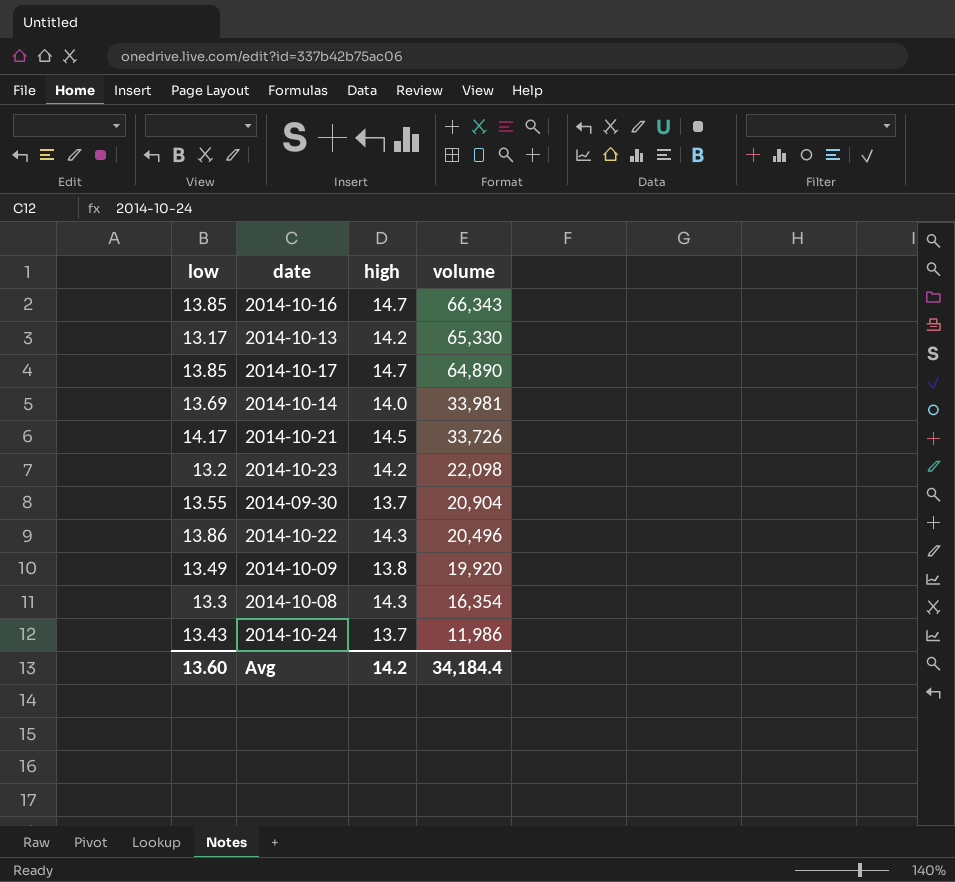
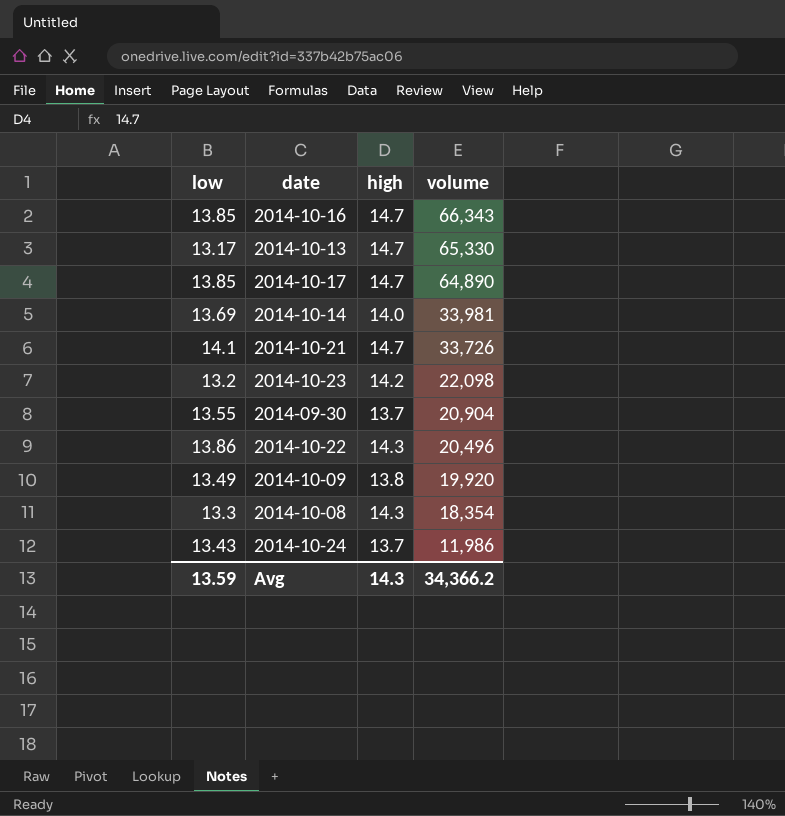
2014-10-13 | high: 14.2 -> 14.7
2014-10-21 | low: 14.17 -> 14.1
2014-10-21 | high: 14.5 -> 14.7
2014-10-08 | volume: 16,354 -> 18,354
Avg | low: 13.60 -> 13.59
Avg | high: 14.2 -> 14.3
Avg | volume: 34,184.4 -> 34,366.2

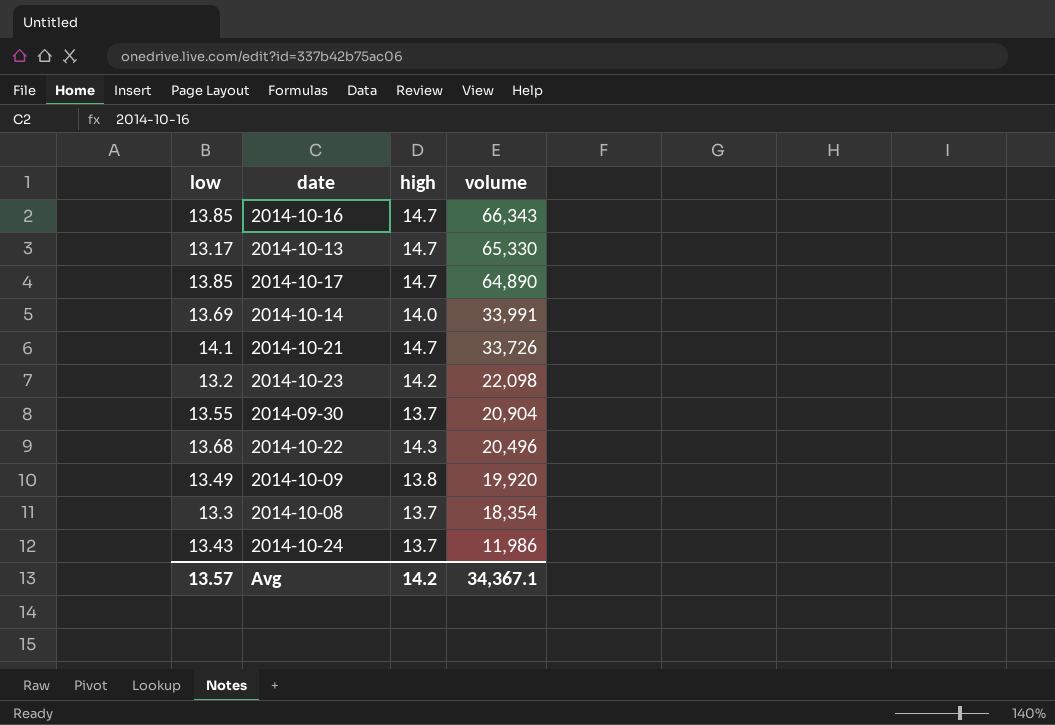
2014-10-14 | volume: 33,981 -> 33,991
2014-10-22 | low: 13.86 -> 13.68
2014-10-08 | high: 14.3 -> 13.7
Avg | low: 13.59 -> 13.57
Avg | high: 14.3 -> 14.2
Avg | volume: 34,366.2 -> 34,367.1

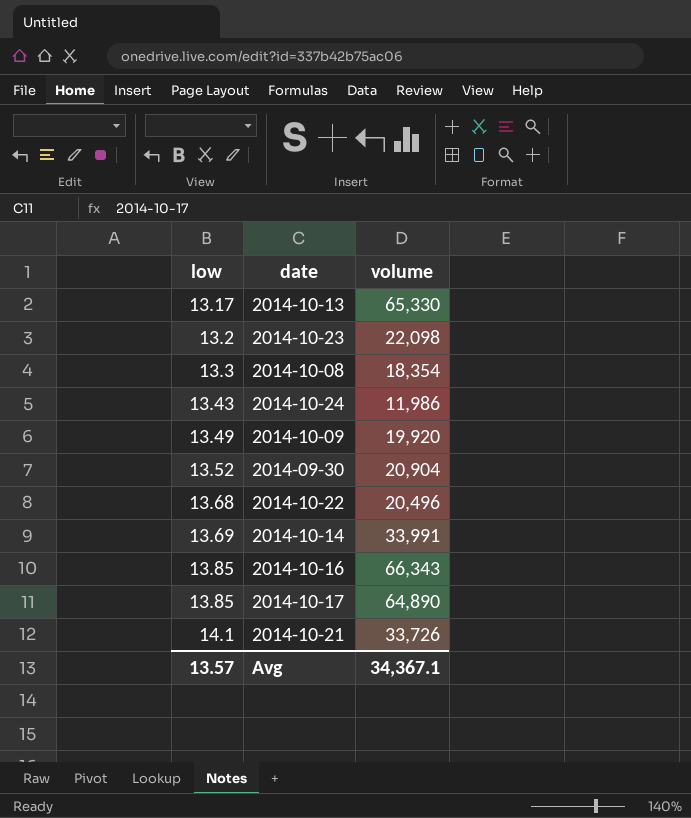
row order: volume descending -> low ascending
column high | position: 3 -> none
2014-09-30 | low: 13.55 -> 13.52

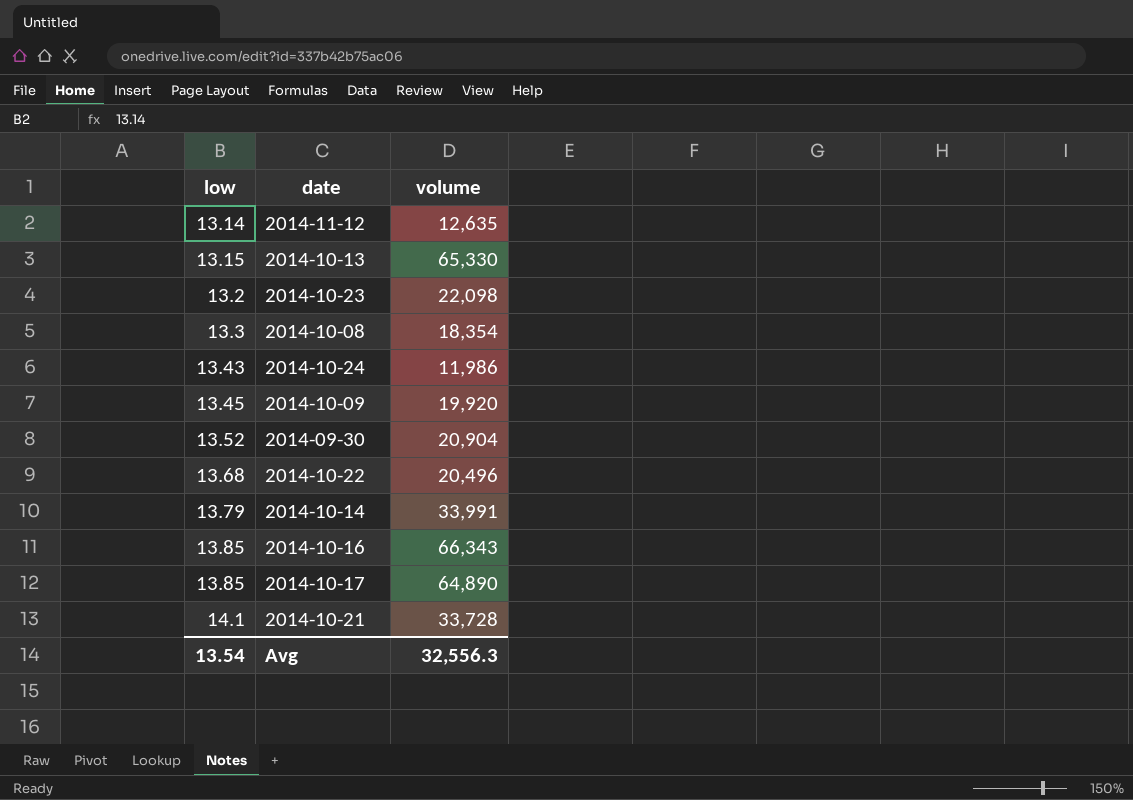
row 2014-11-12: none -> 13.14 | 12,635
2014-10-13 | low: 13.17 -> 13.15
2014-10-09 | low: 13.49 -> 13.45
2014-10-14 | low: 13.69 -> 13.79
2014-10-21 | volume: 33,726 -> 33,728
Avg | low: 13.57 -> 13.54
Avg | volume: 34,367.1 -> 32,556.3

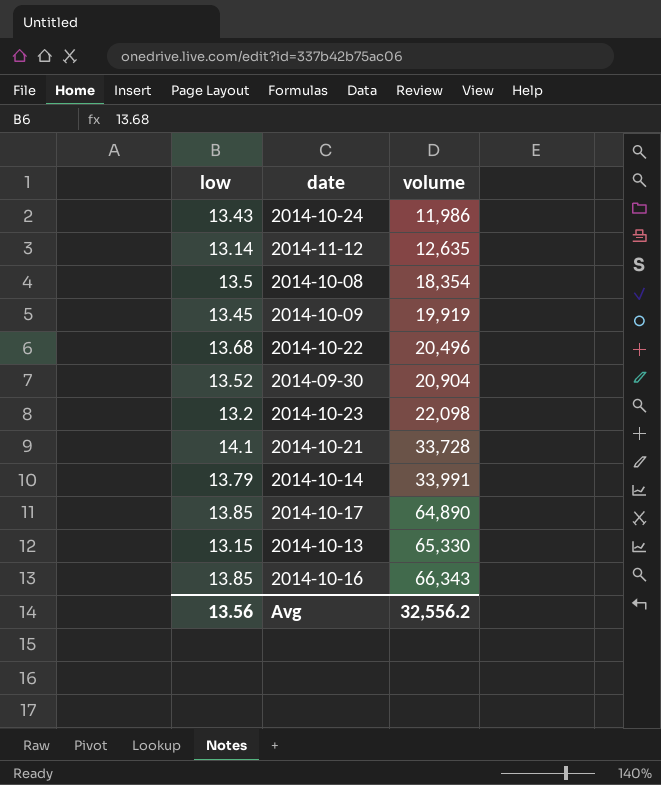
row order: low ascending -> volume ascending
2014-10-08 | low: 13.3 -> 13.5
2014-10-09 | volume: 19,920 -> 19,919
Avg | low: 13.54 -> 13.56
Avg | volume: 32,556.3 -> 32,556.2

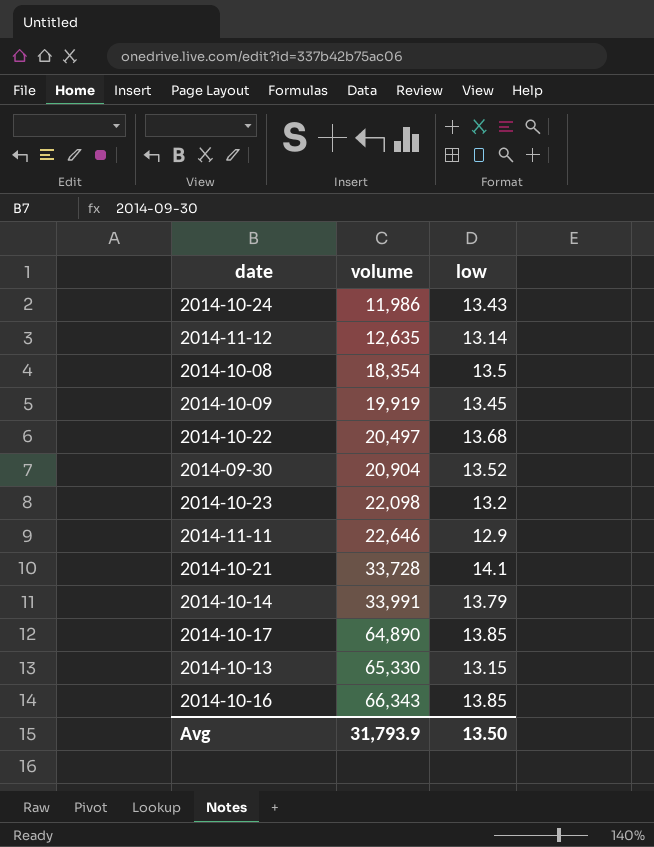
column low | position: 1 -> 3
2014-10-22 | volume: 20,496 -> 20,497
row 2014-11-11: none -> 22,646 | 12.9
Avg | volume: 32,556.2 -> 31,793.9
Avg | low: 13.56 -> 13.50

